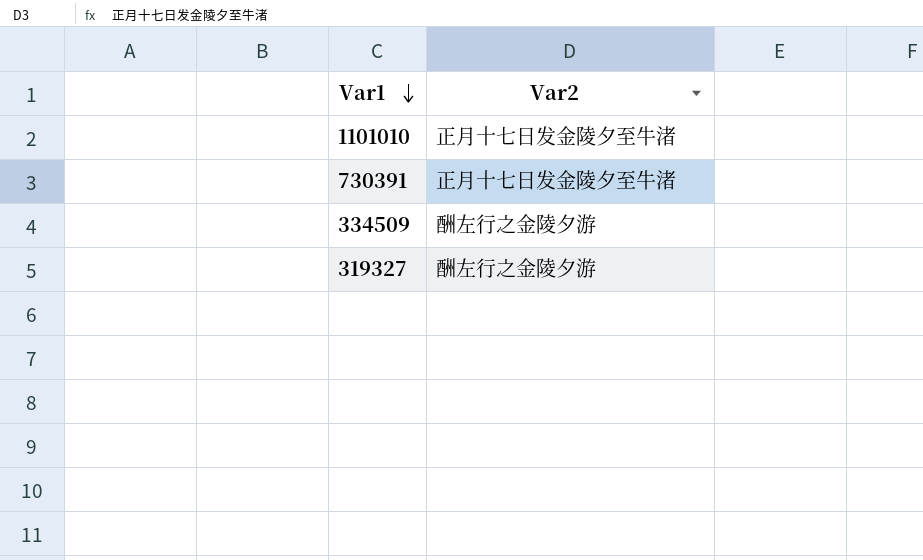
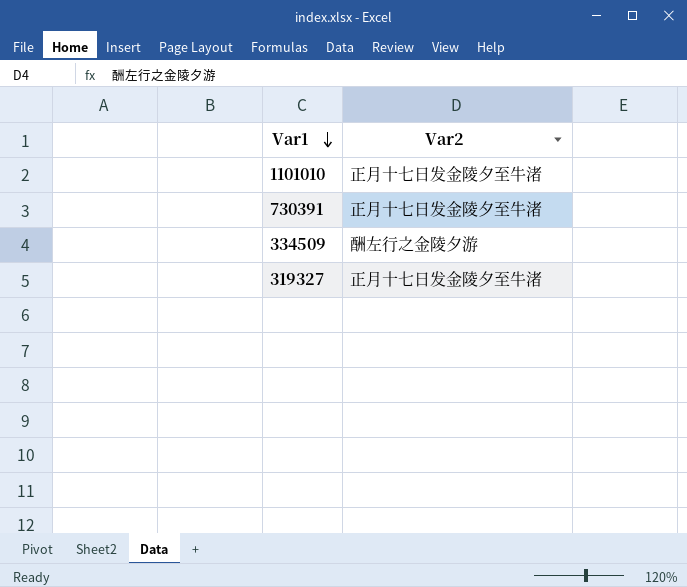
319327 | Var2: 酬左行之金陵夕游 -> 正月十七日发金陵夕至牛渚

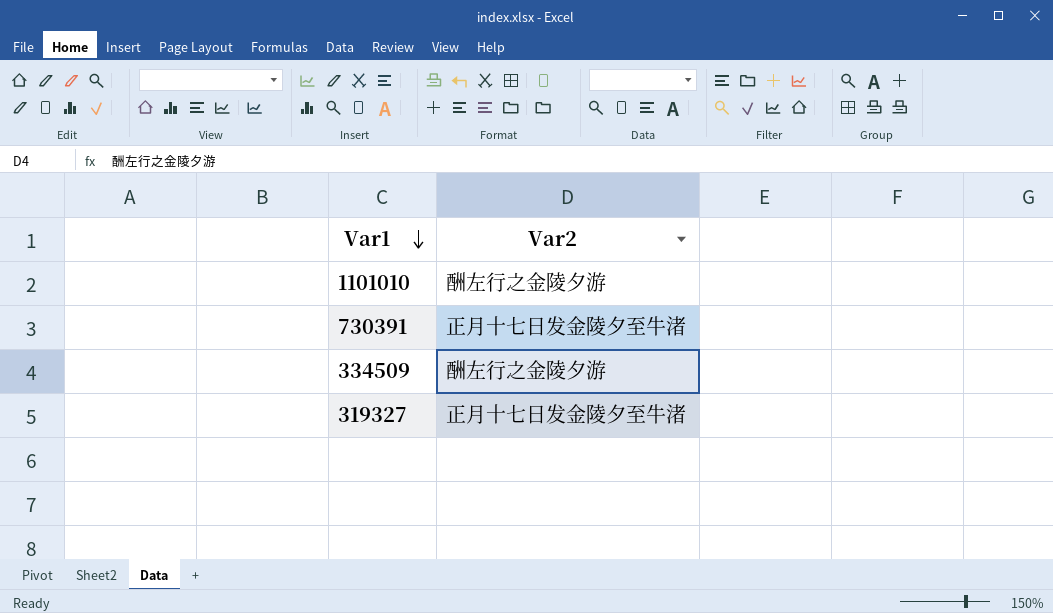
1101010 | Var2: 正月十七日发金陵夕至牛渚 -> 酬左行之金陵夕游

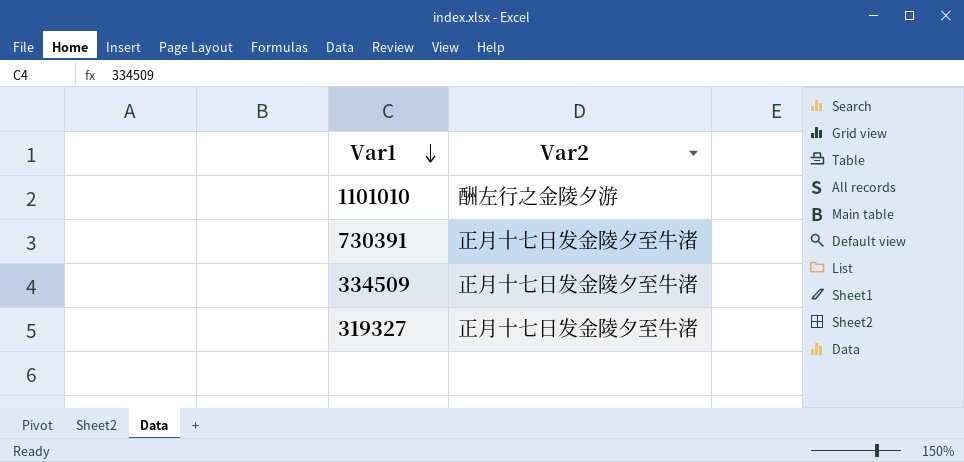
334509 | Var2: 酬左行之金陵夕游 -> 正月十七日发金陵夕至牛渚

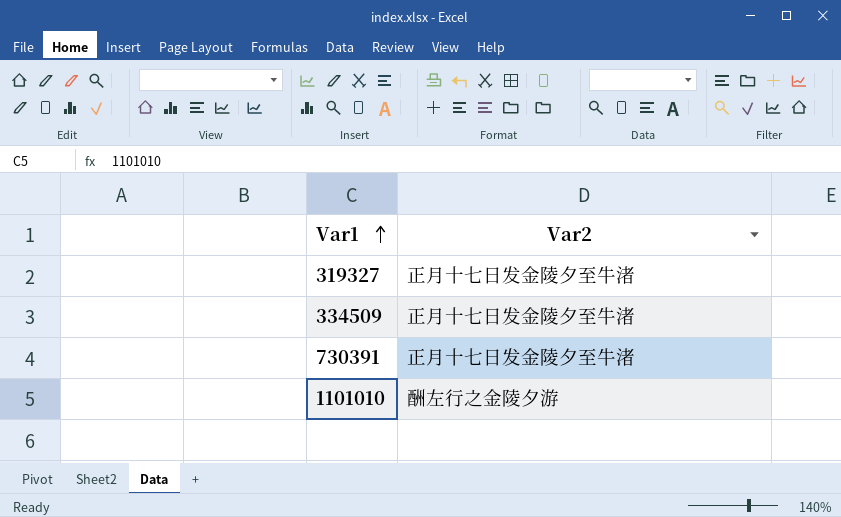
row order: Var1 descending -> Var1 ascending

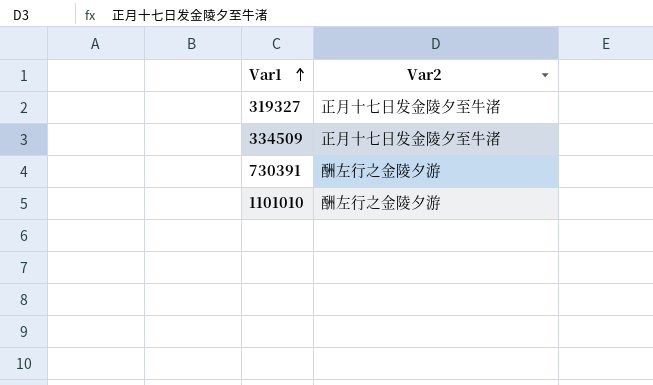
730391 | Var2: 正月十七日发金陵夕至牛渚 -> 酬左行之金陵夕游

